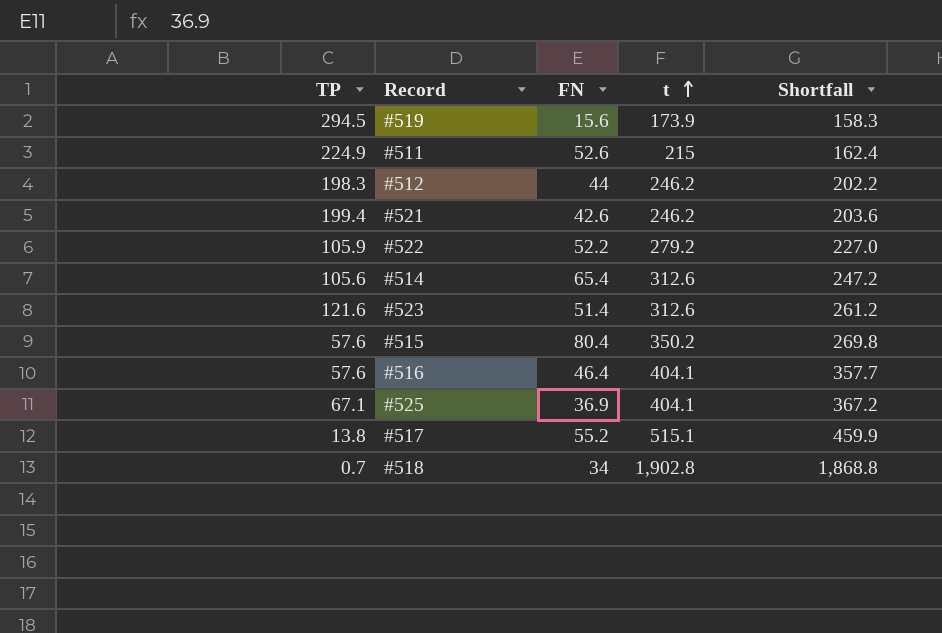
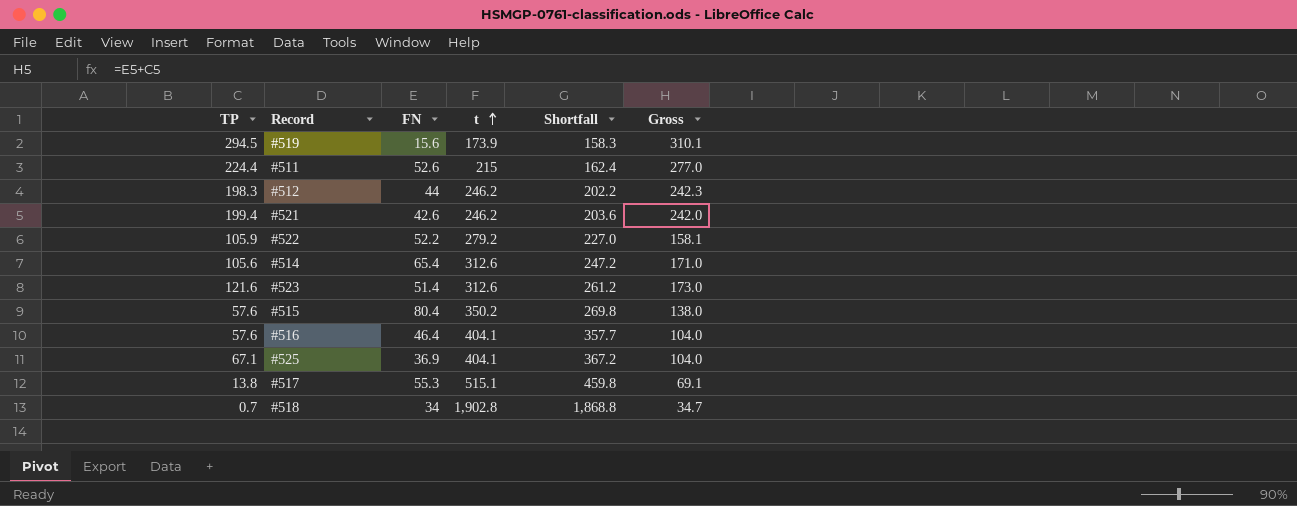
column Gross | formula: none -> [TP] + [FN]
#511 | TP: 224.9 -> 224.4
#517 | FN: 55.2 -> 55.3
#517 | Shortfall: 459.9 -> 459.8

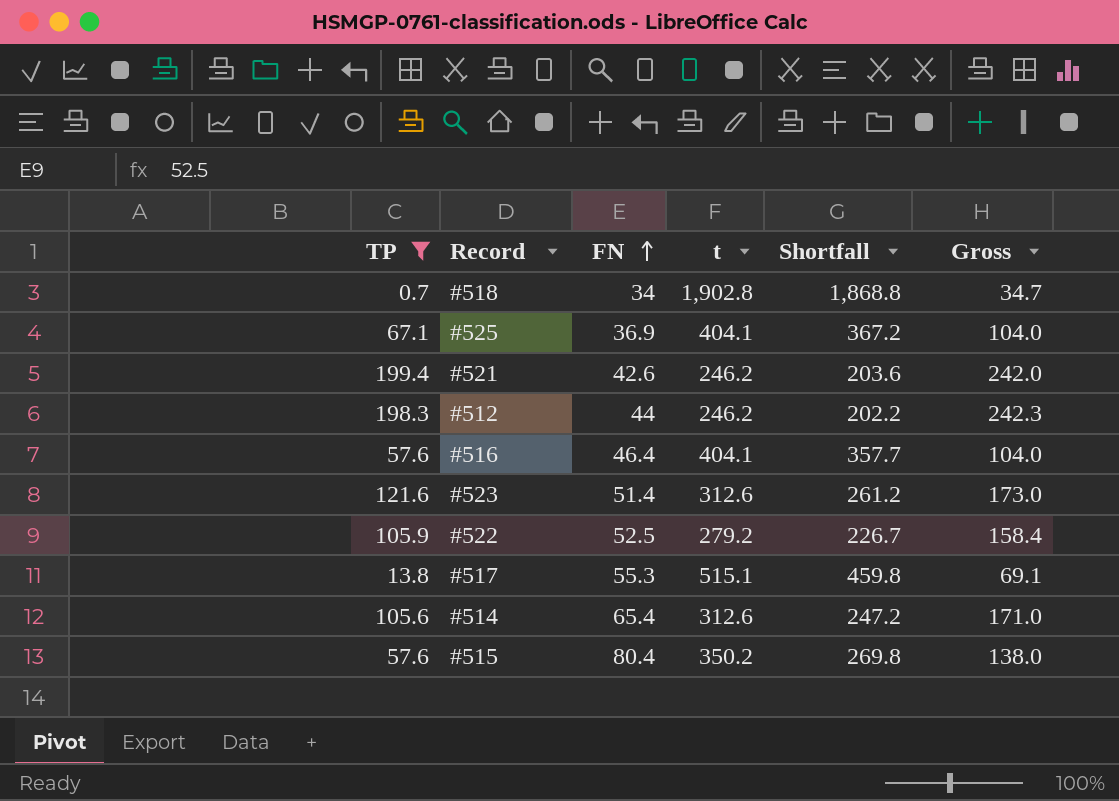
filter: none -> TP <= 199.4
row order: t ascending -> FN ascending
#522 | FN: 52.2 -> 52.5
#522 | Shortfall: 227.0 -> 226.7
#522 | Gross: 158.1 -> 158.4

